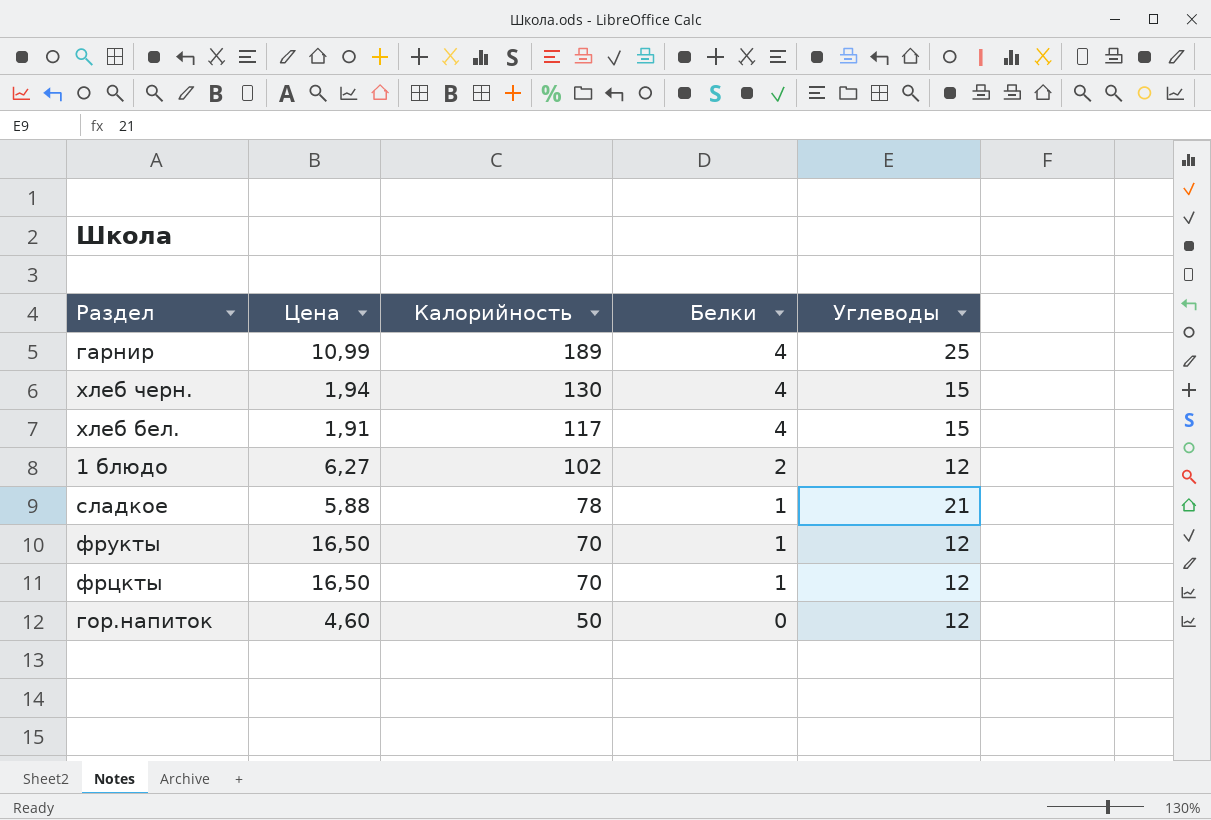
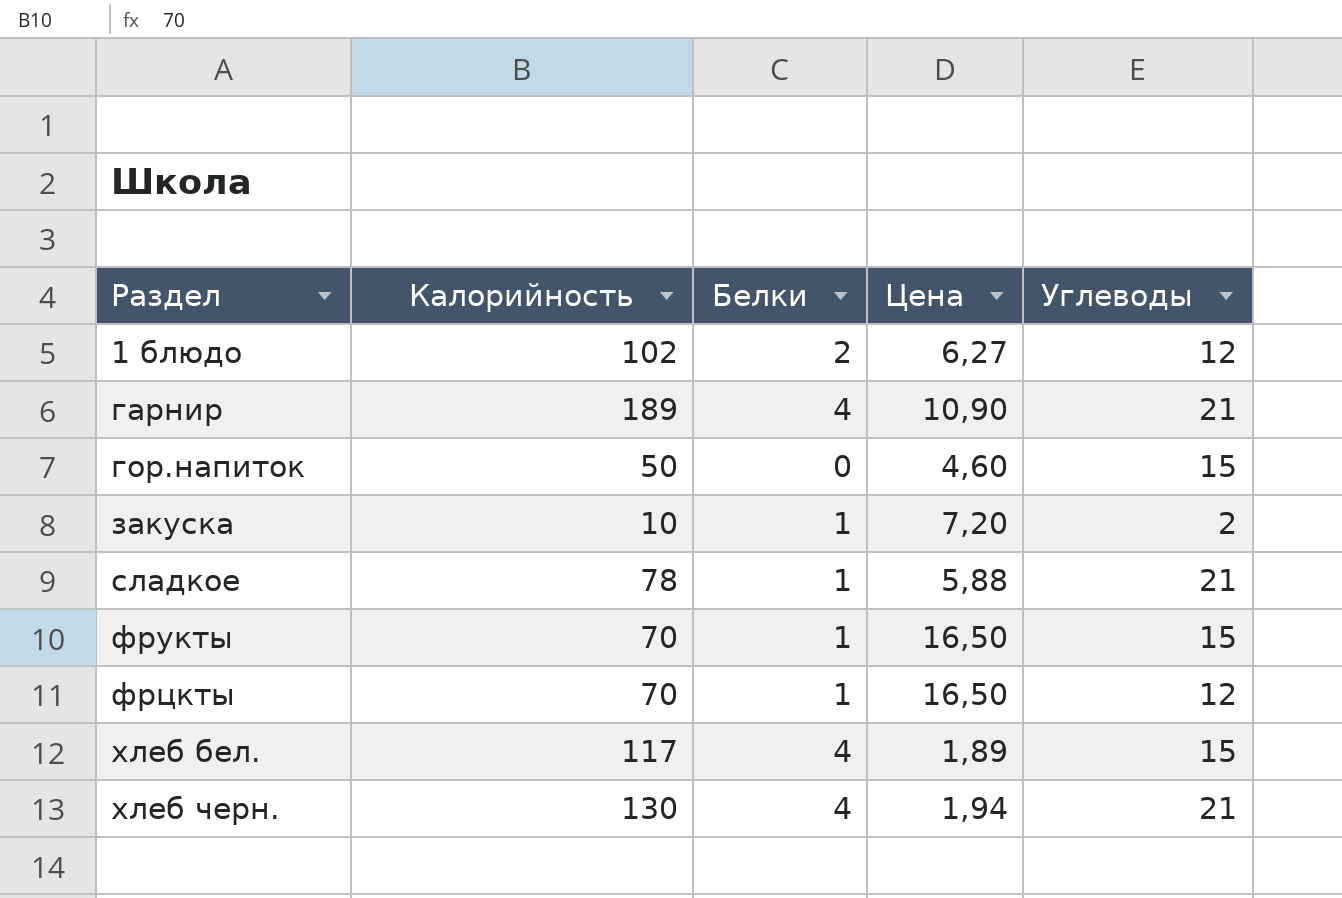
row order: Калорийность descending -> Раздел ascending
column Цена | position: 2 -> 4
гарнир | Цена: 10,99 -> 10,90
гарнир | Углеводы: 25 -> 21
гор.напиток | Углеводы: 12 -> 15
row закуска: none -> 10 | 1 | 7,20 | 2
фрукты | Углеводы: 12 -> 15
хлеб бел. | Цена: 1,91 -> 1,89
хлеб черн. | Углеводы: 15 -> 21

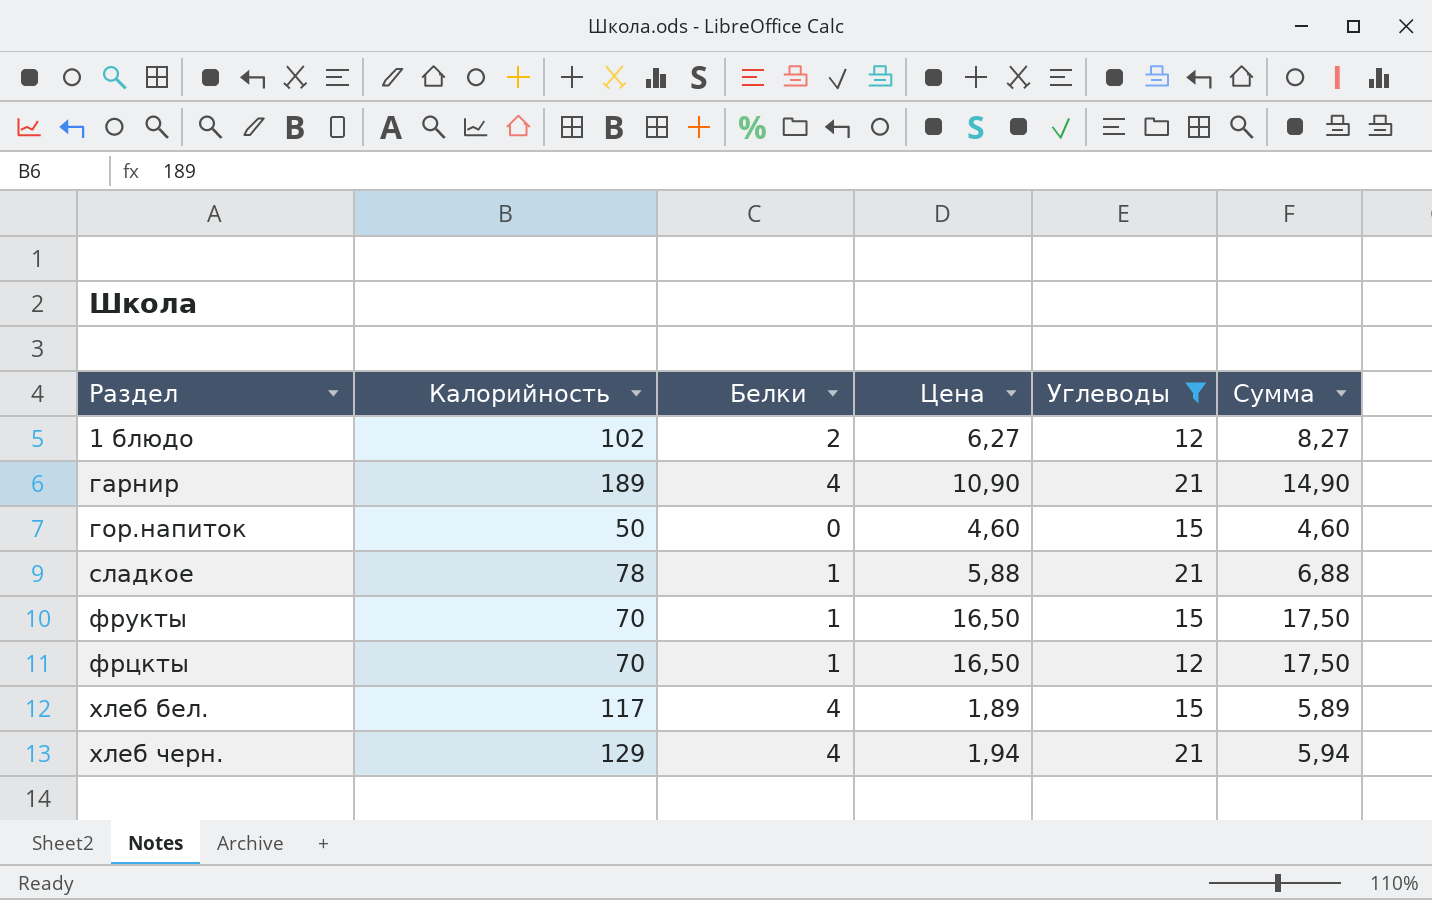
filter: none -> Углеводы != 2
column Сумма | formula: none -> [Белки] + [Цена]
хлеб черн. | Калорийность: 130 -> 129

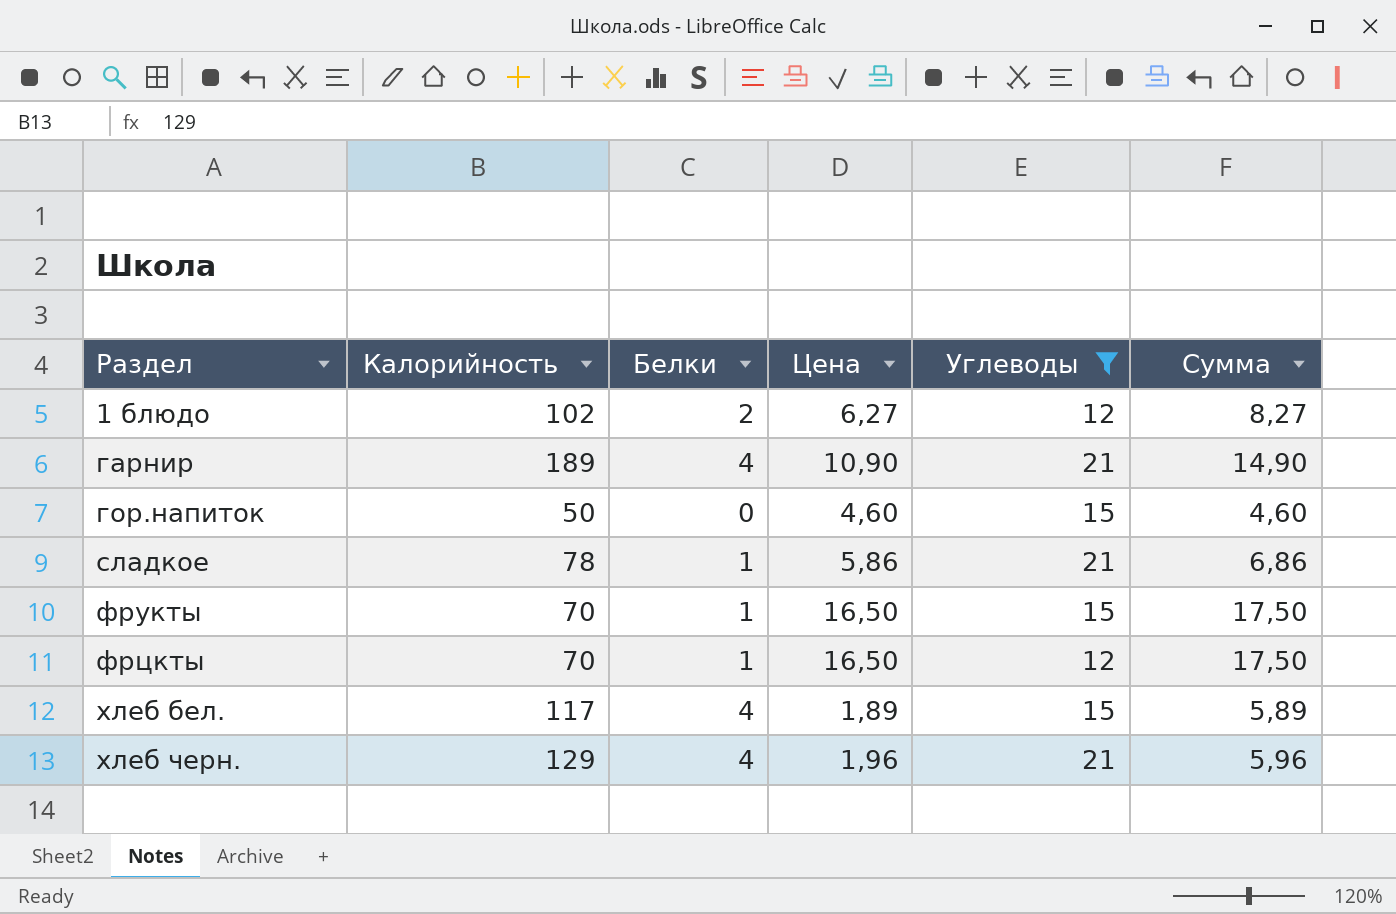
сладкое | Цена: 5,88 -> 5,86
сладкое | Сумма: 6,88 -> 6,86
хлеб черн. | Цена: 1,94 -> 1,96
хлеб черн. | Сумма: 5,94 -> 5,96

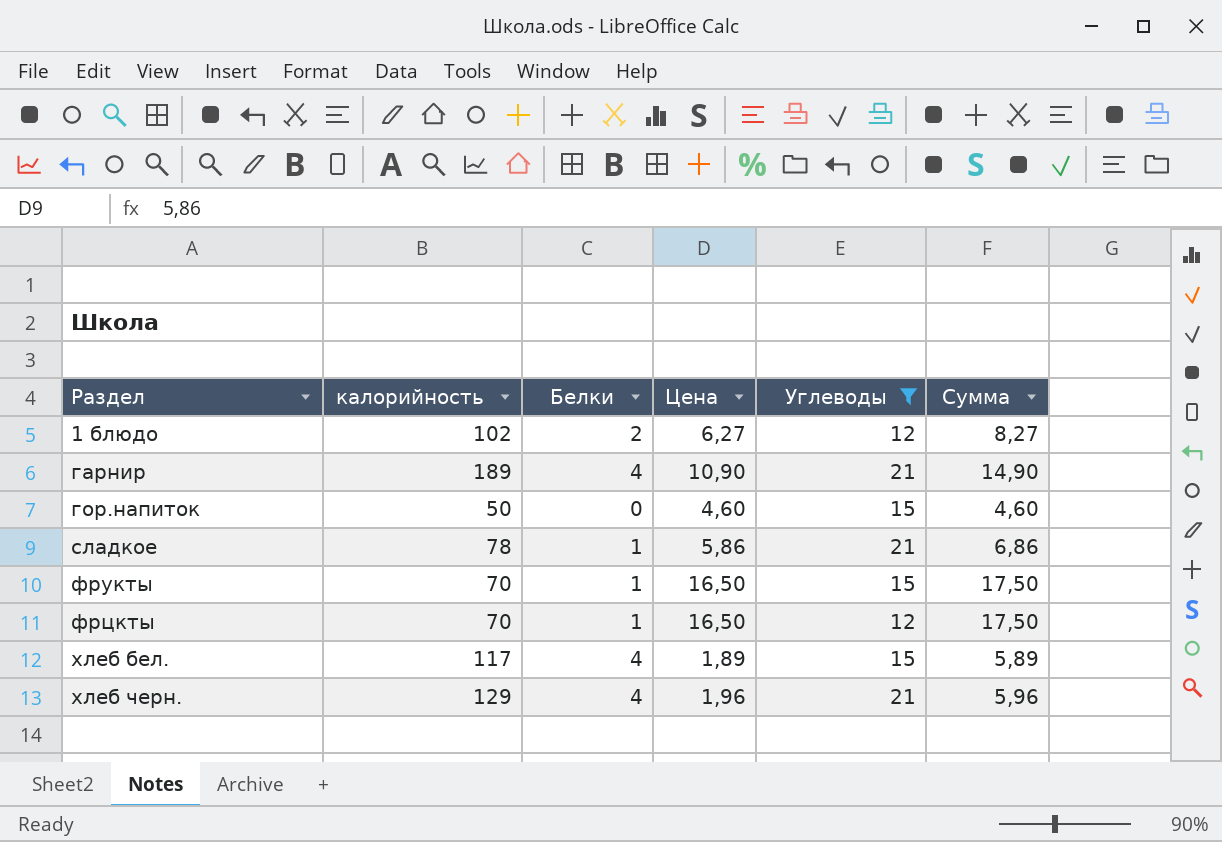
column name: Калорийность -> калорийность

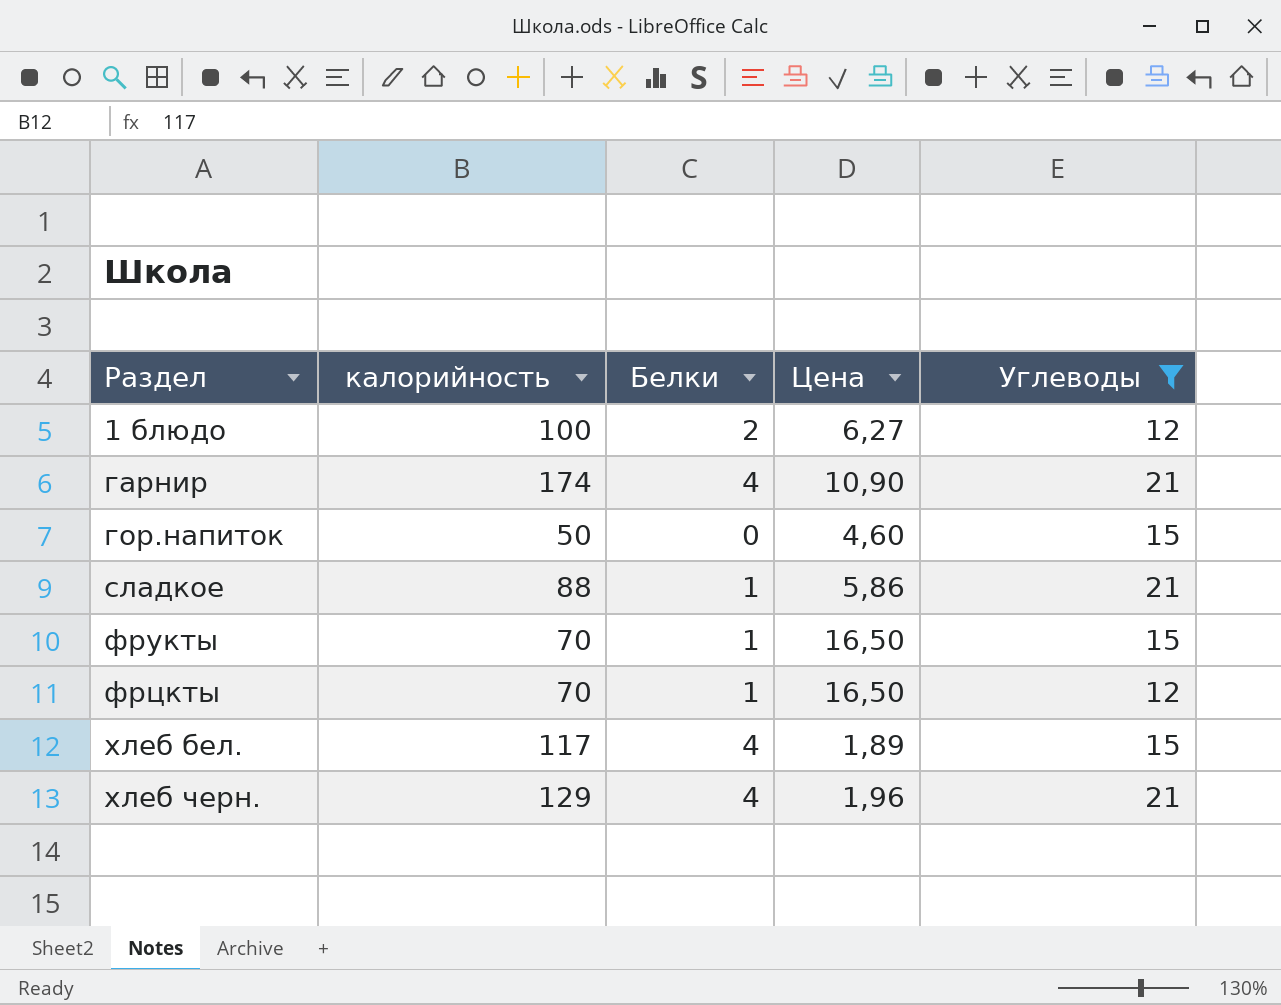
column Сумма | formula: [Белки] + [Цена] -> none
1 блюдо | калорийность: 102 -> 100
гарнир | калорийность: 189 -> 174
сладкое | калорийность: 78 -> 88

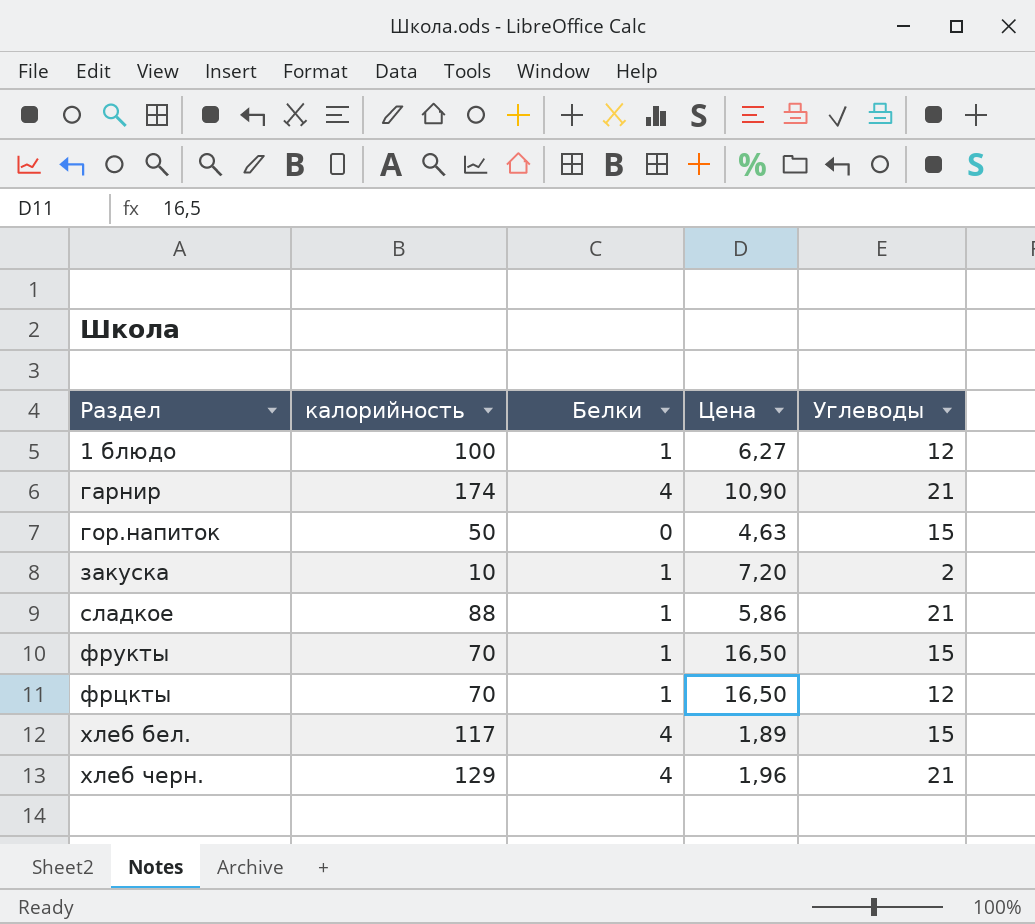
filter: Углеводы != 2 -> none
1 блюдо | Белки: 2 -> 1
гор.напиток | Цена: 4,60 -> 4,63

